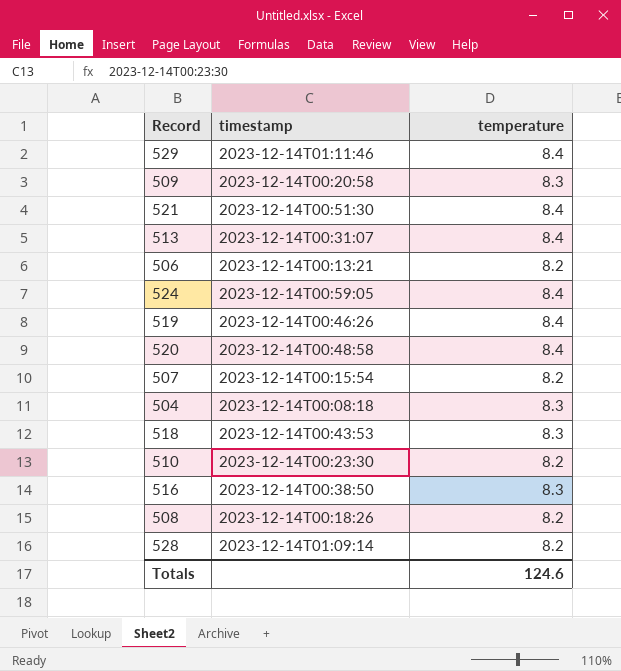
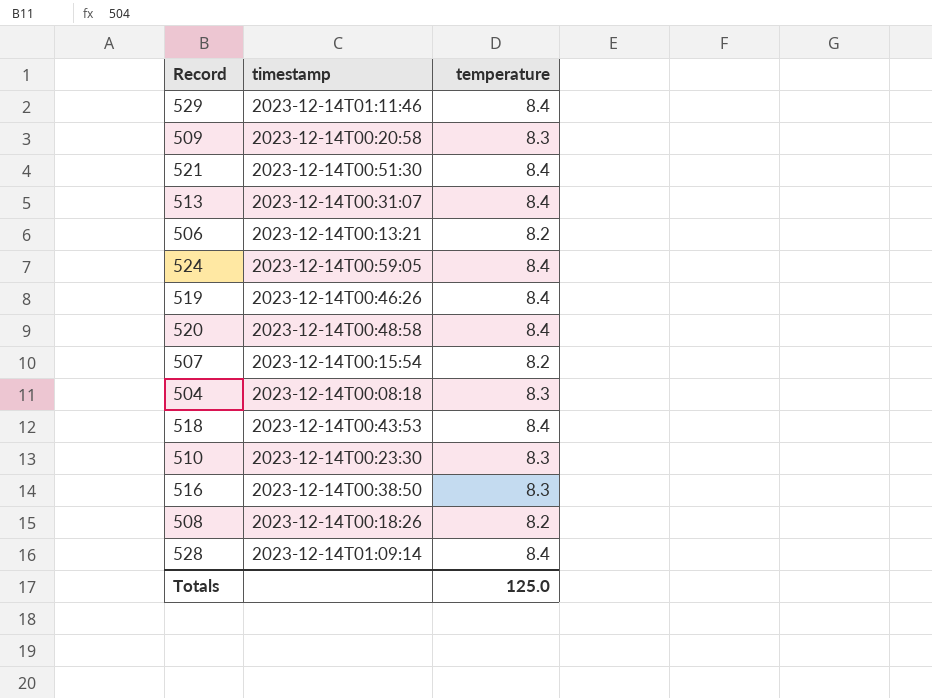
518 | temperature: 8.3 -> 8.4
510 | temperature: 8.2 -> 8.3
528 | temperature: 8.2 -> 8.4
Totals | temperature: 124.6 -> 125.0

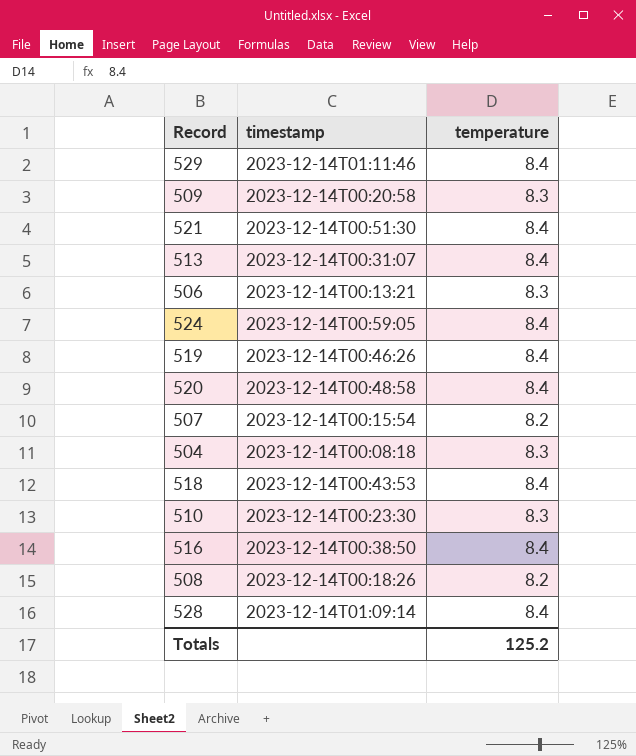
506 | temperature: 8.2 -> 8.3
516 | temperature: 8.3 -> 8.4
Totals | temperature: 125.0 -> 125.2

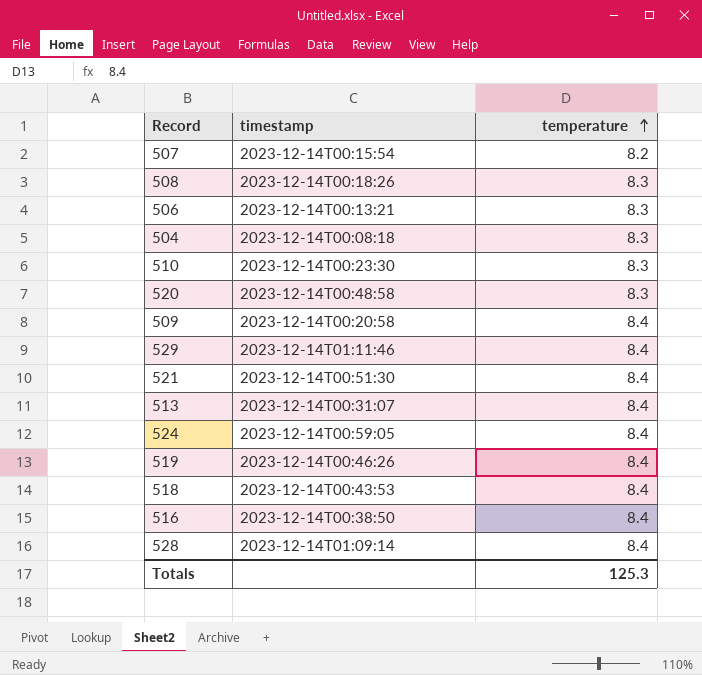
row order: none -> temperature ascending
508 | temperature: 8.2 -> 8.3
520 | temperature: 8.4 -> 8.3
509 | temperature: 8.3 -> 8.4
Totals | temperature: 125.2 -> 125.3

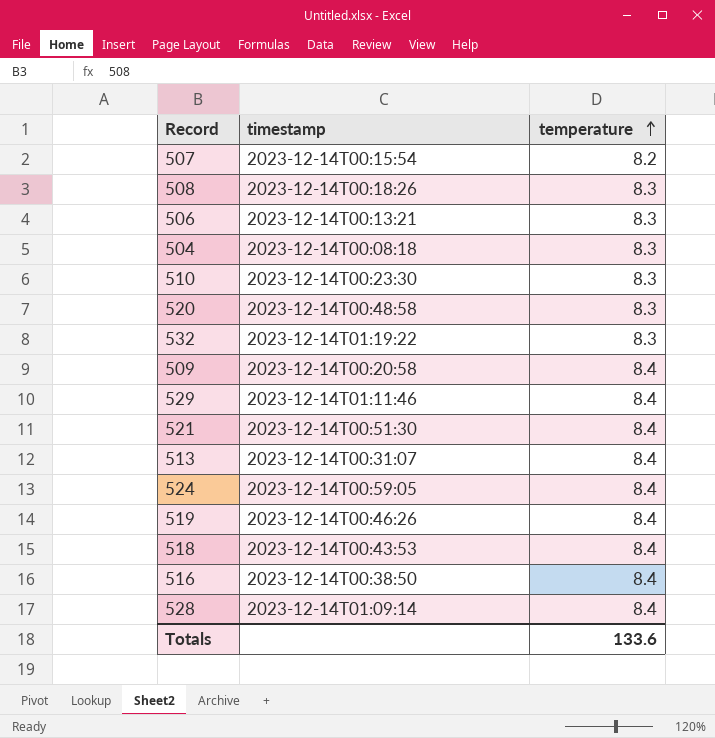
row 532: none -> 2023-12-14T01:19:22 | 8.3
Totals | temperature: 125.3 -> 133.6

